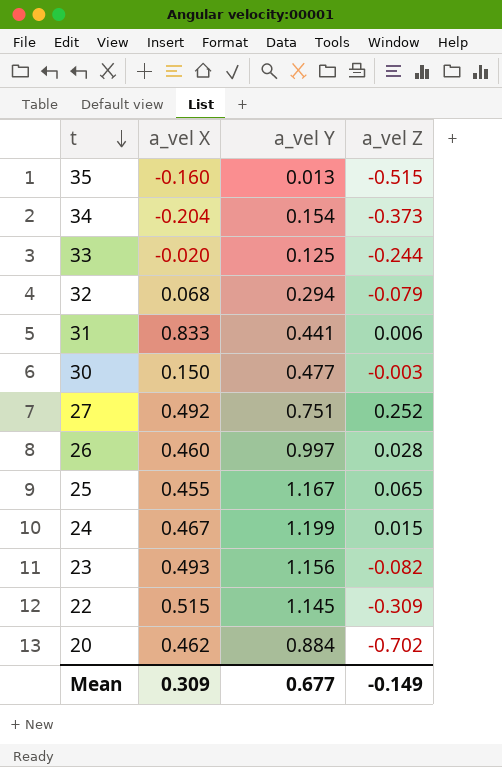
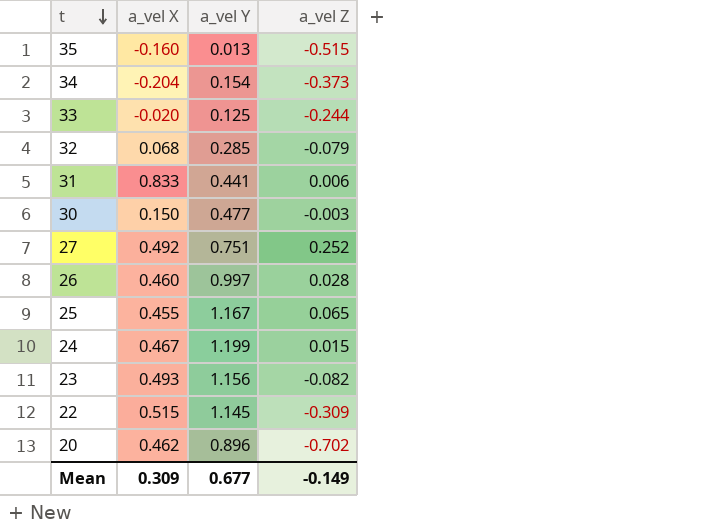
32 | a_vel Y: 0.294 -> 0.285
20 | a_vel Y: 0.884 -> 0.896

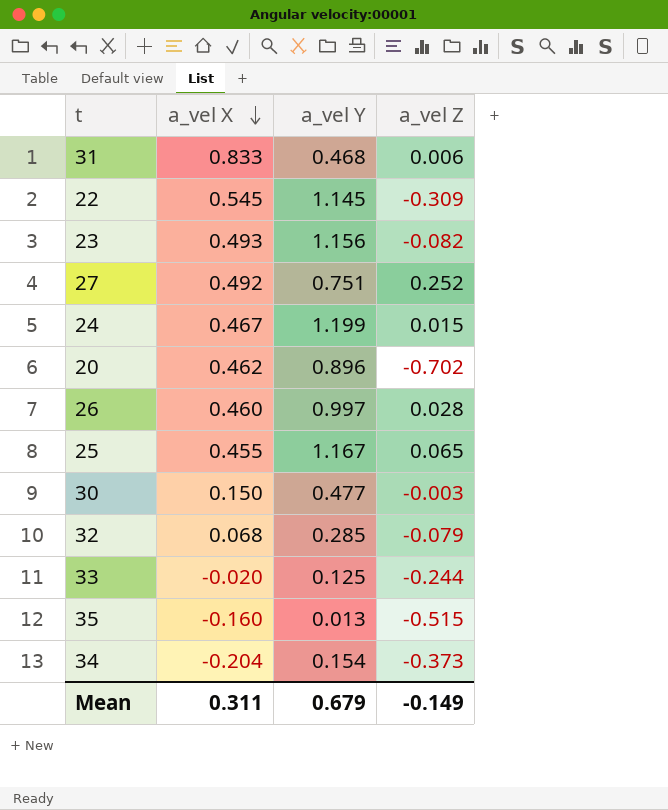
row order: t descending -> a_vel X descending
31 | a_vel Y: 0.441 -> 0.468
22 | a_vel X: 0.515 -> 0.545
Mean | a_vel X: 0.309 -> 0.311
Mean | a_vel Y: 0.677 -> 0.679

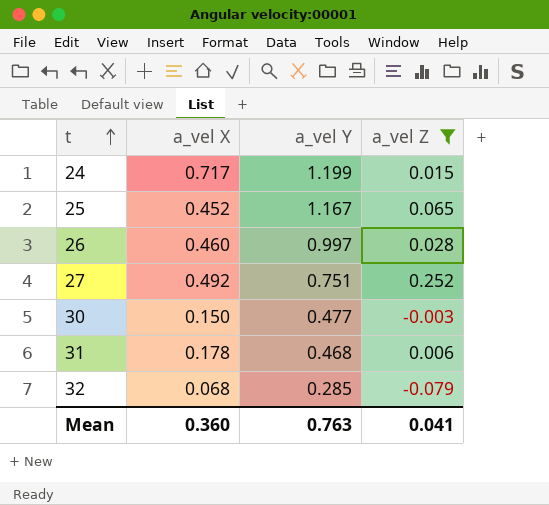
filter: none -> a_vel Z >= -0.079
row order: a_vel X descending -> t ascending
24 | a_vel X: 0.467 -> 0.717
25 | a_vel X: 0.455 -> 0.452
31 | a_vel X: 0.833 -> 0.178
Mean | a_vel X: 0.311 -> 0.360
Mean | a_vel Y: 0.679 -> 0.763
Mean | a_vel Z: -0.149 -> 0.041

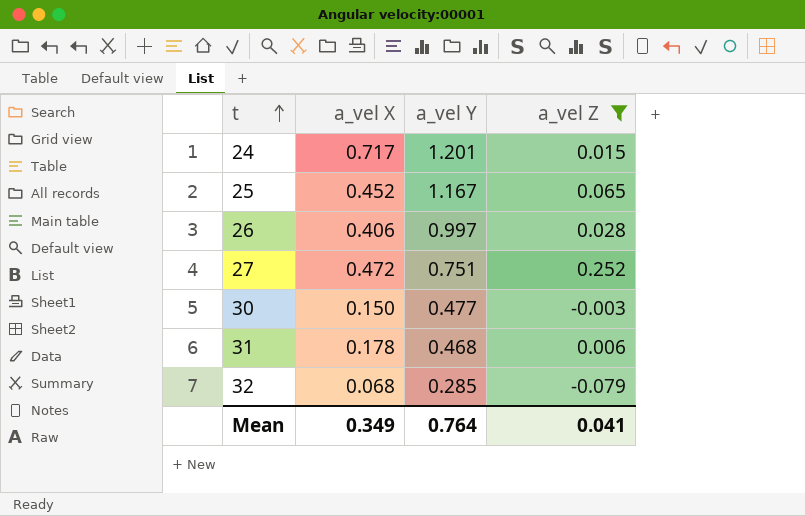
24 | a_vel Y: 1.199 -> 1.201
26 | a_vel X: 0.460 -> 0.406
27 | a_vel X: 0.492 -> 0.472
Mean | a_vel X: 0.360 -> 0.349
Mean | a_vel Y: 0.763 -> 0.764

